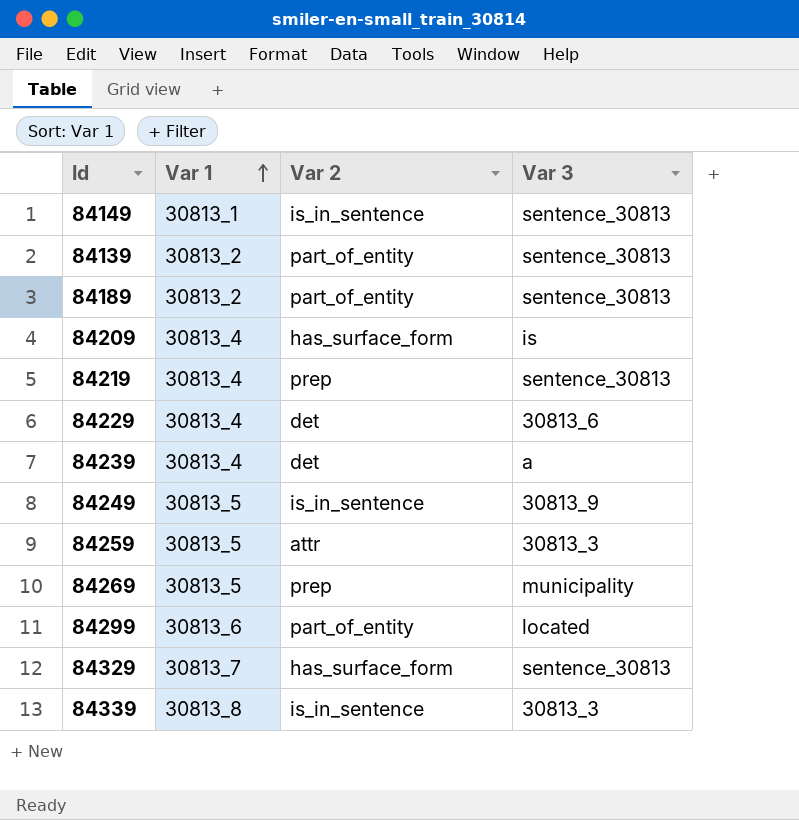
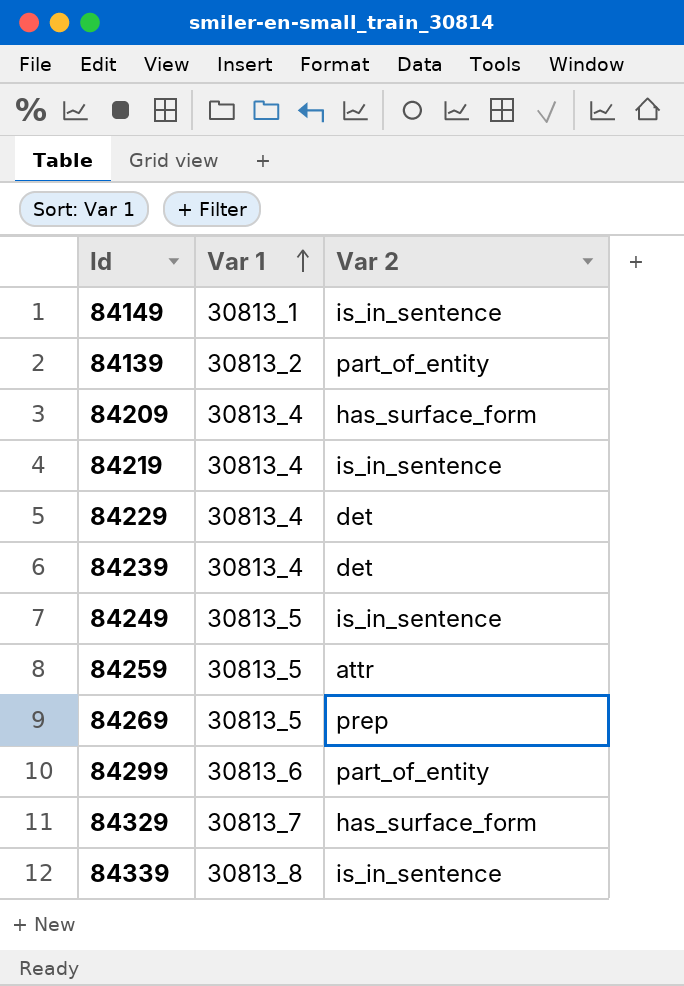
column Var 3 | position: 4 -> none
row 84189: 30813_2 | part_of_entity | sentence_30813 -> none
84219 | Var 2: prep -> is_in_sentence

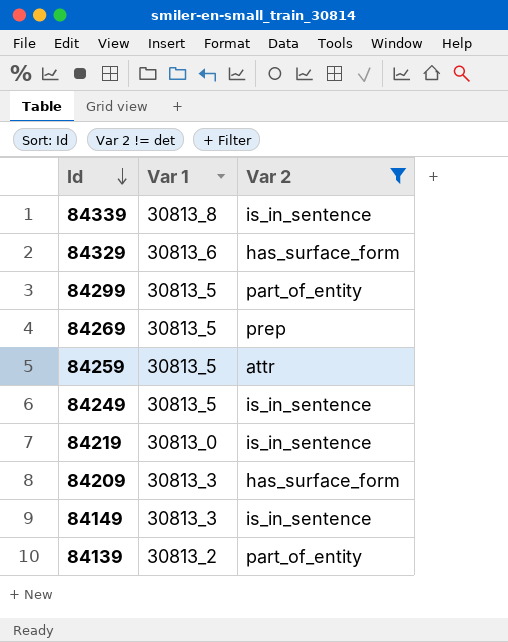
filter: none -> Var 2 != det
row order: Var 1 ascending -> Id descending
84329 | Var 1: 30813_7 -> 30813_6
84299 | Var 1: 30813_6 -> 30813_5
84219 | Var 1: 30813_4 -> 30813_0
84209 | Var 1: 30813_4 -> 30813_3
84149 | Var 1: 30813_1 -> 30813_3

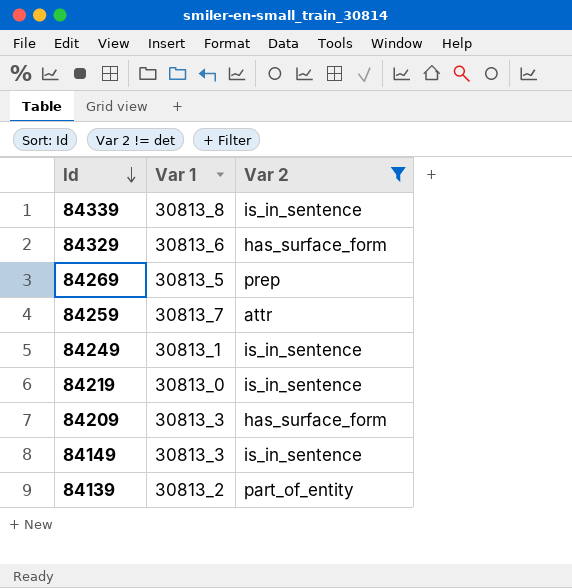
row 84299: 30813_5 | part_of_entity -> none
84259 | Var 1: 30813_5 -> 30813_7
84249 | Var 1: 30813_5 -> 30813_1

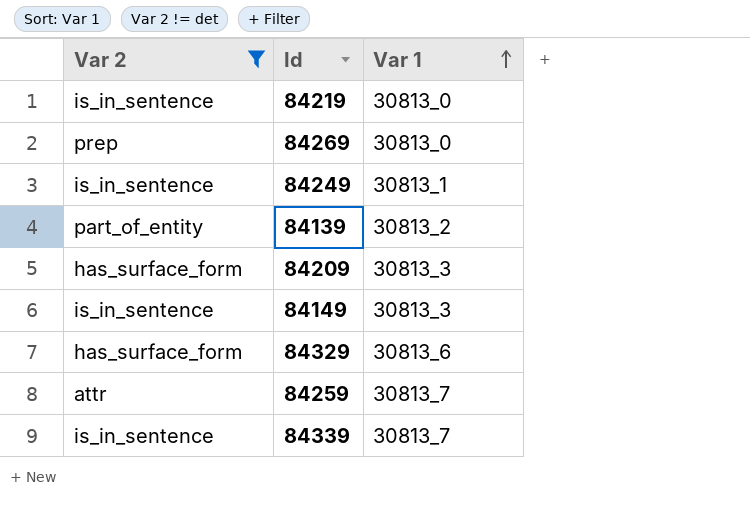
row order: Id descending -> Var 1 ascending
column Var 2 | position: 3 -> 1
84269 | Var 1: 30813_5 -> 30813_0
84339 | Var 1: 30813_8 -> 30813_7

